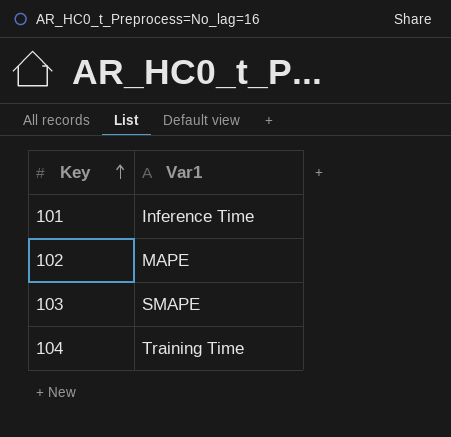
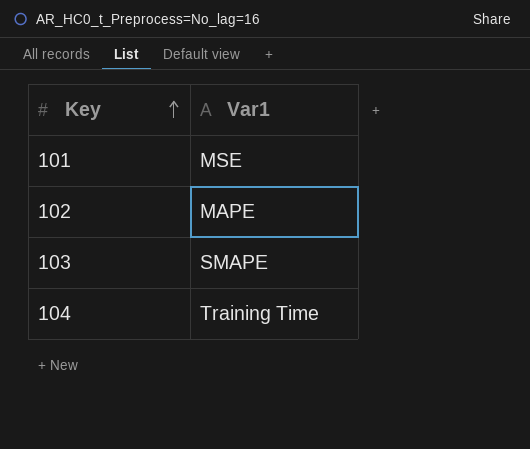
101 | Var1: Inference Time -> MSE

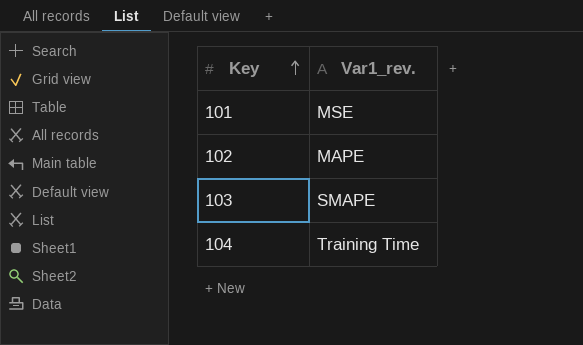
column name: Var1 -> Var1_rev.

